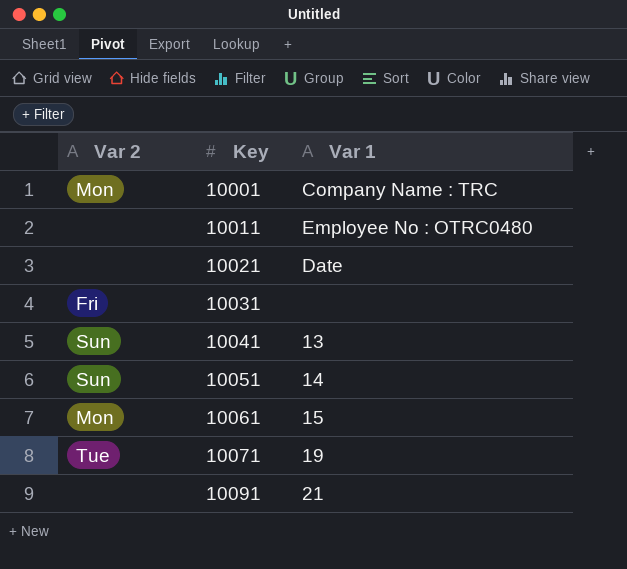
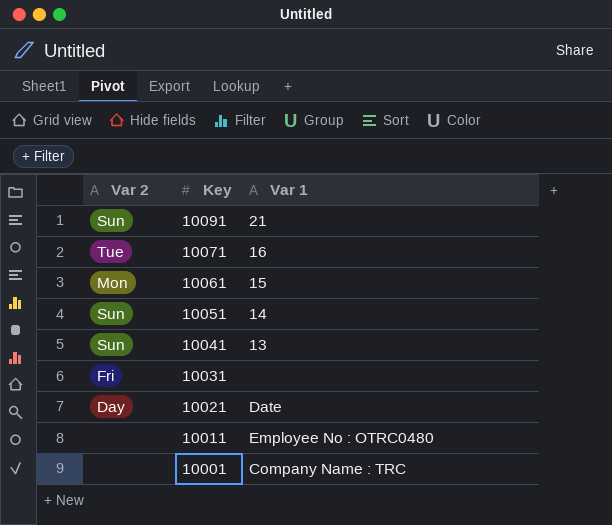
row order: Key ascending -> Key descending
10091 | Var 2: none -> Sun
10071 | Var 1: 19 -> 16
10021 | Var 2: none -> Day
10001 | Var 2: Mon -> none

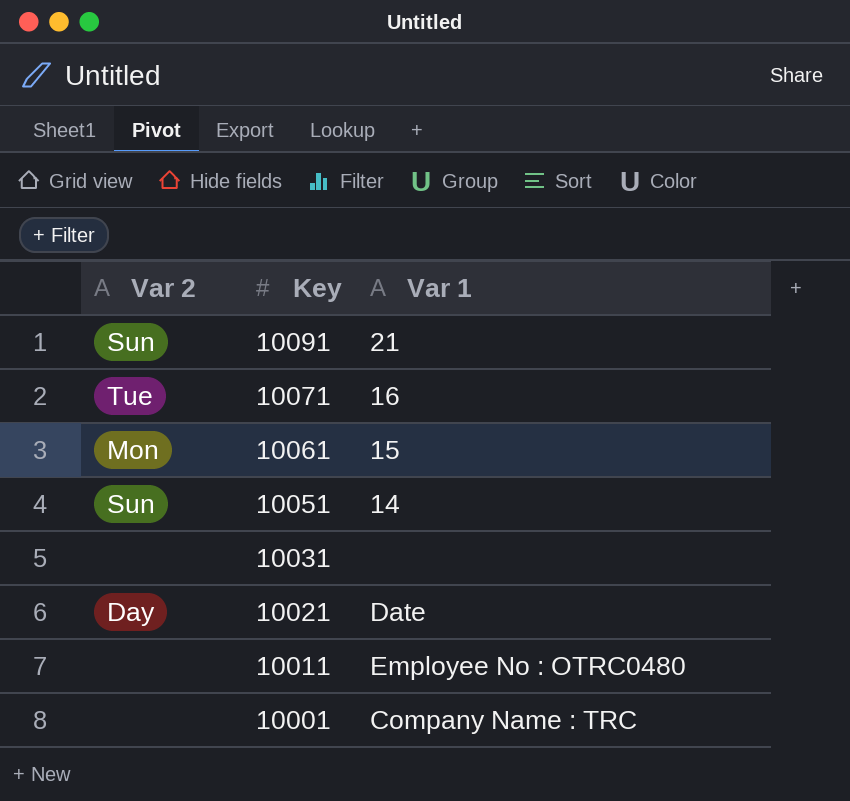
row 10041: Sun | 13 -> none
10031 | Var 2: Fri -> none

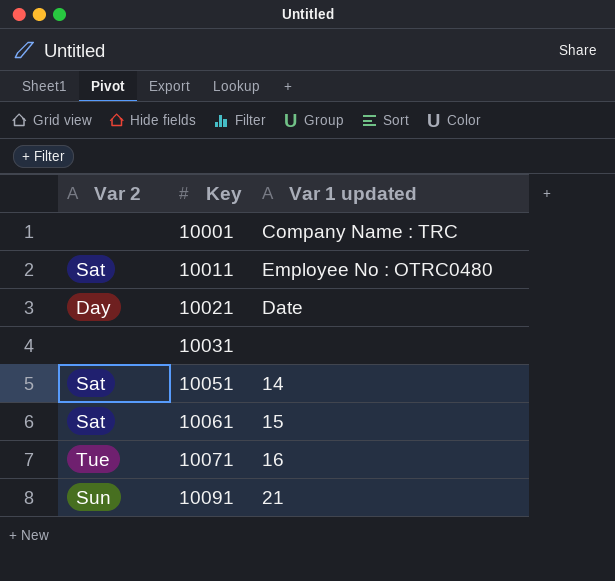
row order: Key descending -> Key ascending
column name: Var 1 -> Var 1 updated
10011 | Var 2: none -> Sat
10051 | Var 2: Sun -> Sat
10061 | Var 2: Mon -> Sat

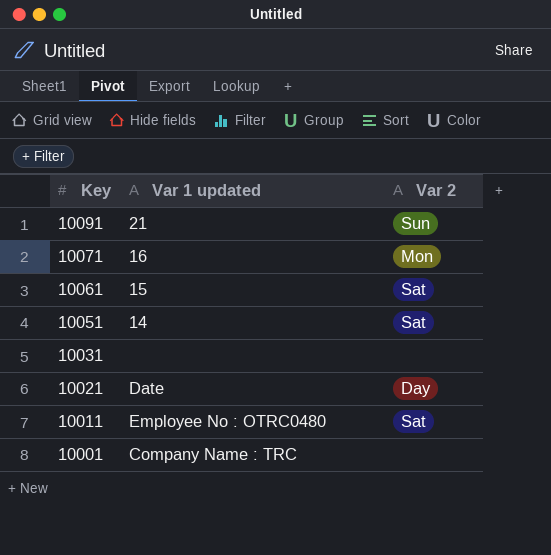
row order: Key ascending -> Key descending
column Var 2 | position: 1 -> 3
10071 | Var 2: Tue -> Mon

